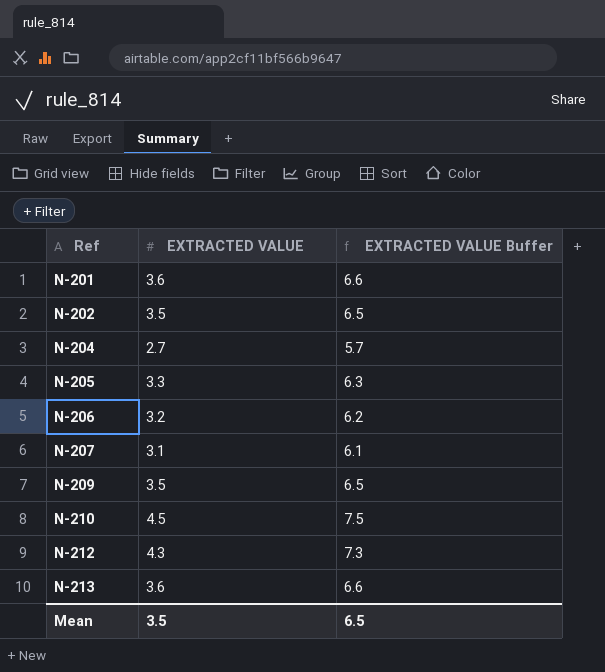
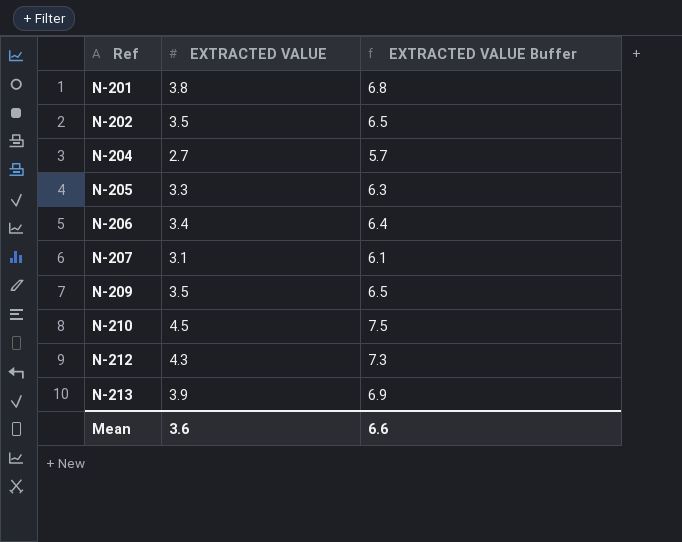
N-201 | EXTRACTED VALUE: 3.6 -> 3.8
N-201 | EXTRACTED VALUE Buffer: 6.6 -> 6.8
N-206 | EXTRACTED VALUE: 3.2 -> 3.4
N-206 | EXTRACTED VALUE Buffer: 6.2 -> 6.4
N-213 | EXTRACTED VALUE: 3.6 -> 3.9
N-213 | EXTRACTED VALUE Buffer: 6.6 -> 6.9
Mean | EXTRACTED VALUE: 3.5 -> 3.6
Mean | EXTRACTED VALUE Buffer: 6.5 -> 6.6

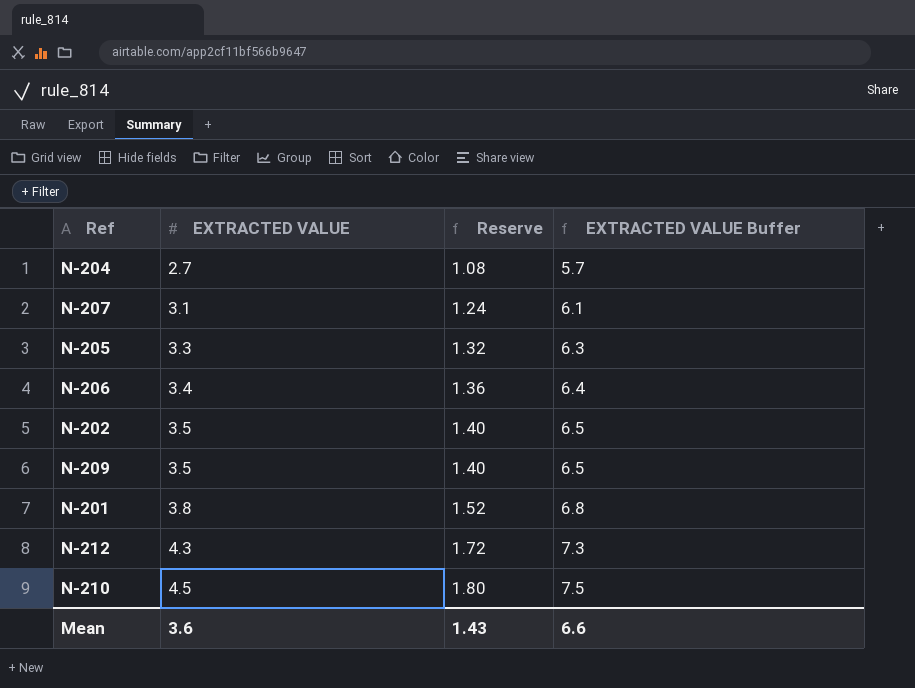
row order: Ref ascending -> EXTRACTED VALUE ascending
column Reserve | formula: none -> [EXTRACTED VALUE] * 0.4
row N-213: 3.9 | 6.9 -> none

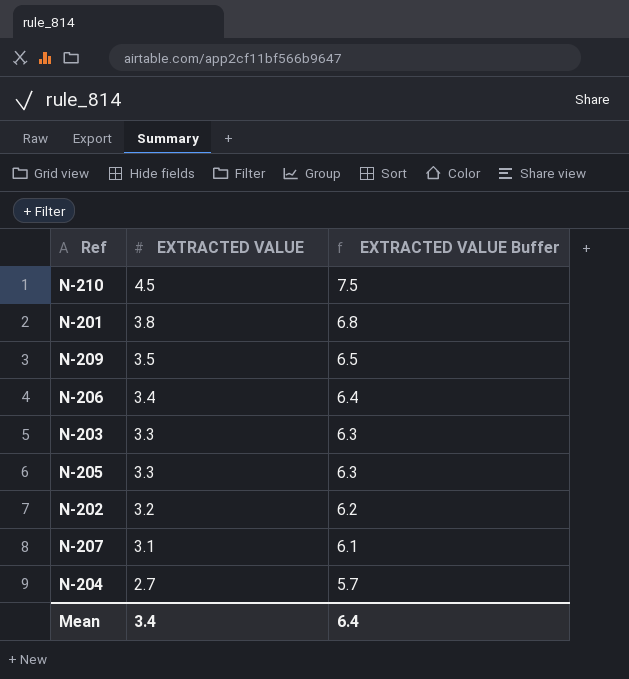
row order: EXTRACTED VALUE ascending -> EXTRACTED VALUE descending
column Reserve | formula: [EXTRACTED VALUE] * 0.4 -> none
row N-212: 4.3 | 1.72 | 7.3 -> none
row N-203: none -> 3.3 | 6.3
N-202 | EXTRACTED VALUE: 3.5 -> 3.2
N-202 | EXTRACTED VALUE Buffer: 6.5 -> 6.2
Mean | EXTRACTED VALUE: 3.6 -> 3.4
Mean | EXTRACTED VALUE Buffer: 6.6 -> 6.4

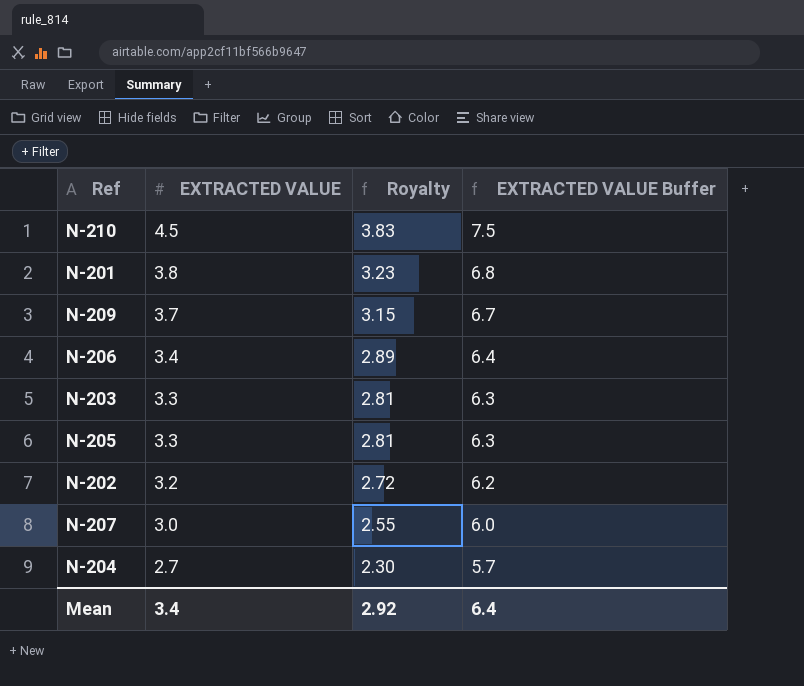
column Royalty | formula: none -> [EXTRACTED VALUE] * 0.85
N-209 | EXTRACTED VALUE: 3.5 -> 3.7
N-209 | EXTRACTED VALUE Buffer: 6.5 -> 6.7
N-207 | EXTRACTED VALUE: 3.1 -> 3.0
N-207 | EXTRACTED VALUE Buffer: 6.1 -> 6.0

